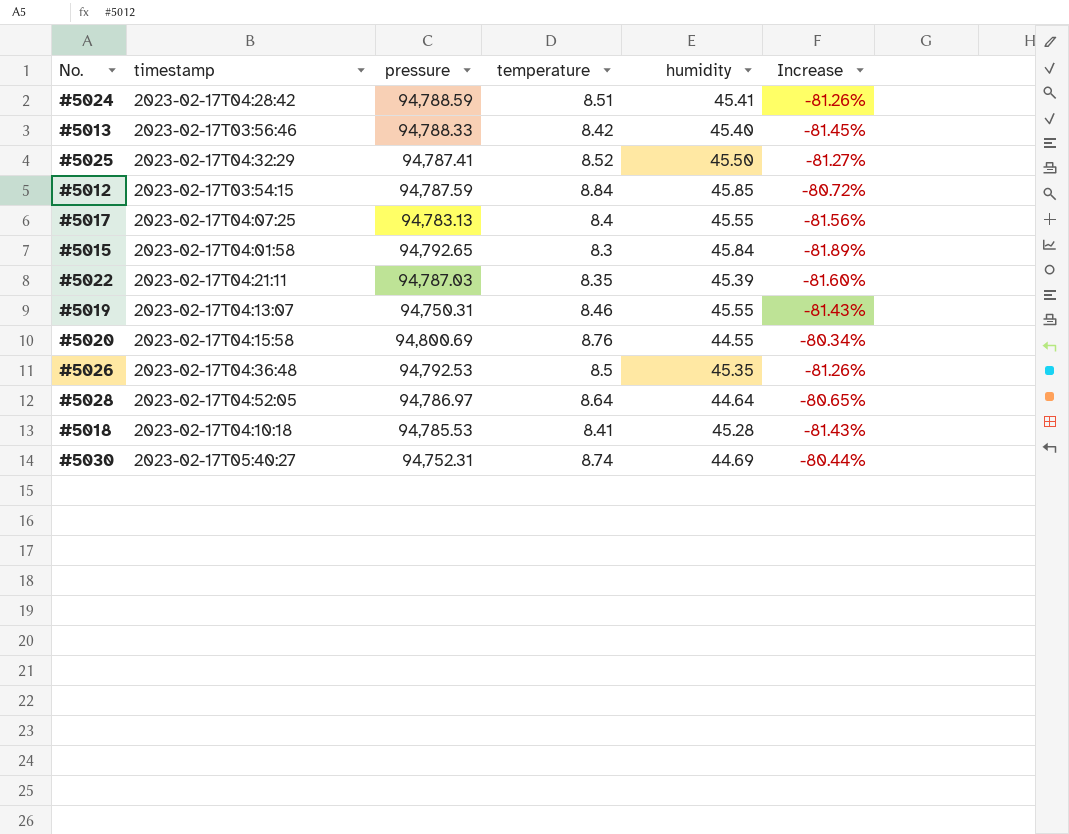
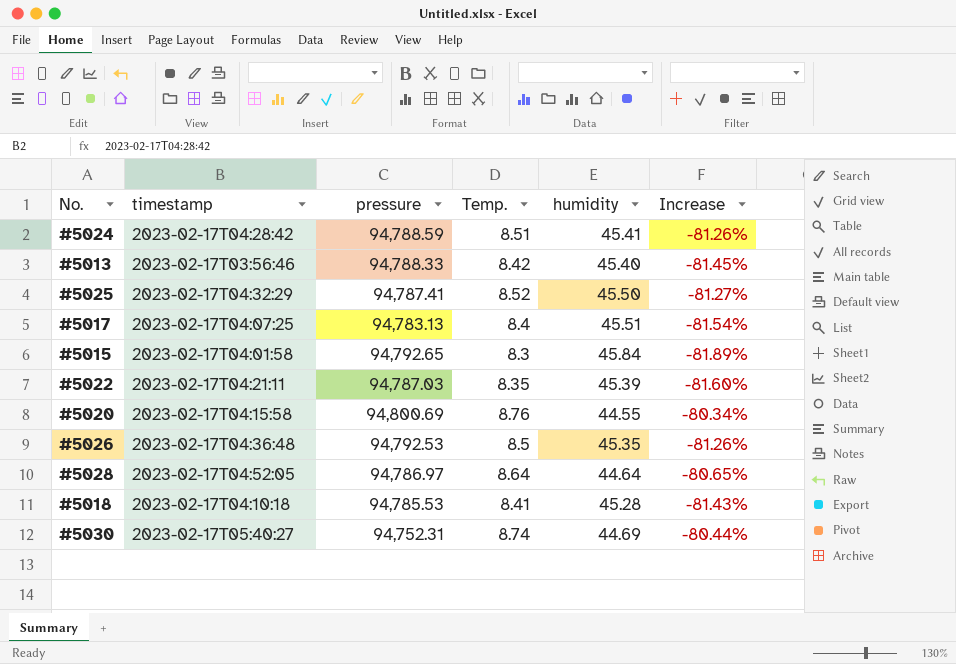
column name: temperature -> Temp.
row #5012: 2023-02-17T03:54:15 | 94,787.59 | 8.84 | 45.85 | -80.72% -> none
row #5019: 2023-02-17T04:13:07 | 94,750.31 | 8.46 | 45.55 | -81.43% -> none
#5017 | humidity: 45.55 -> 45.51
#5017 | Increase: -81.56% -> -81.54%

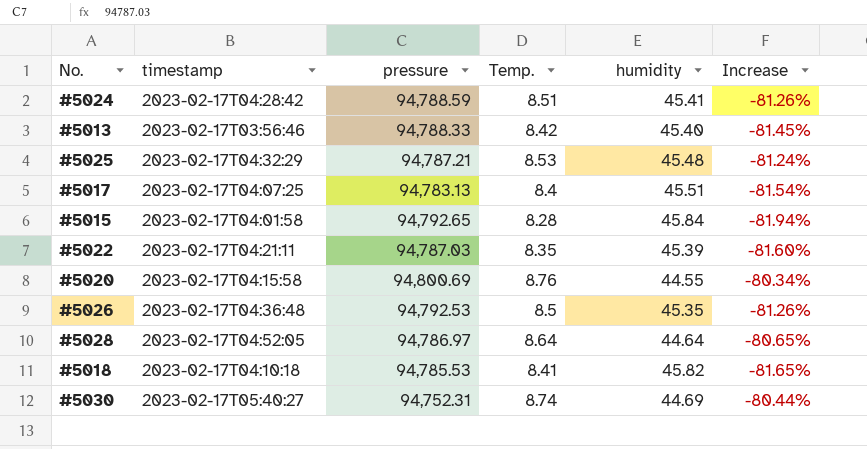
#5025 | pressure: 94,787.41 -> 94,787.21
#5025 | Temp.: 8.52 -> 8.53
#5025 | humidity: 45.50 -> 45.48
#5025 | Increase: -81.27% -> -81.24%
#5015 | Temp.: 8.3 -> 8.28
#5015 | Increase: -81.89% -> -81.94%
#5018 | humidity: 45.28 -> 45.82
#5018 | Increase: -81.43% -> -81.65%

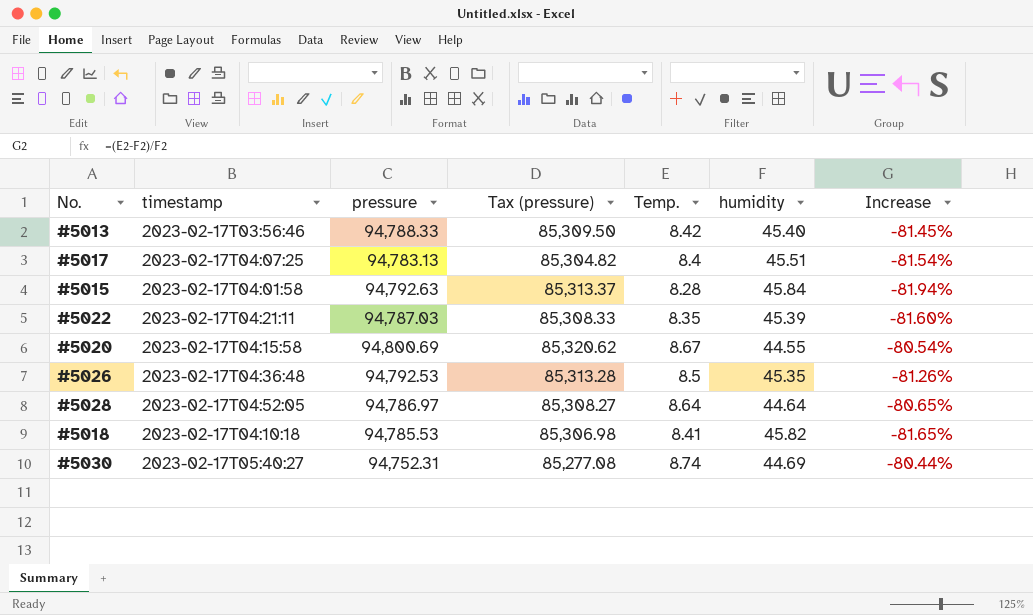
column Tax (pressure) | formula: none -> [pressure] * 0.9
row #5024: 2023-02-17T04:28:42 | 94,788.59 | 8.51 | 45.41 | -81.26% -> none
row #5025: 2023-02-17T04:32:29 | 94,787.21 | 8.53 | 45.48 | -81.24% -> none
#5015 | pressure: 94,792.65 -> 94,792.63
#5020 | Temp.: 8.76 -> 8.67
#5020 | Increase: -80.34% -> -80.54%

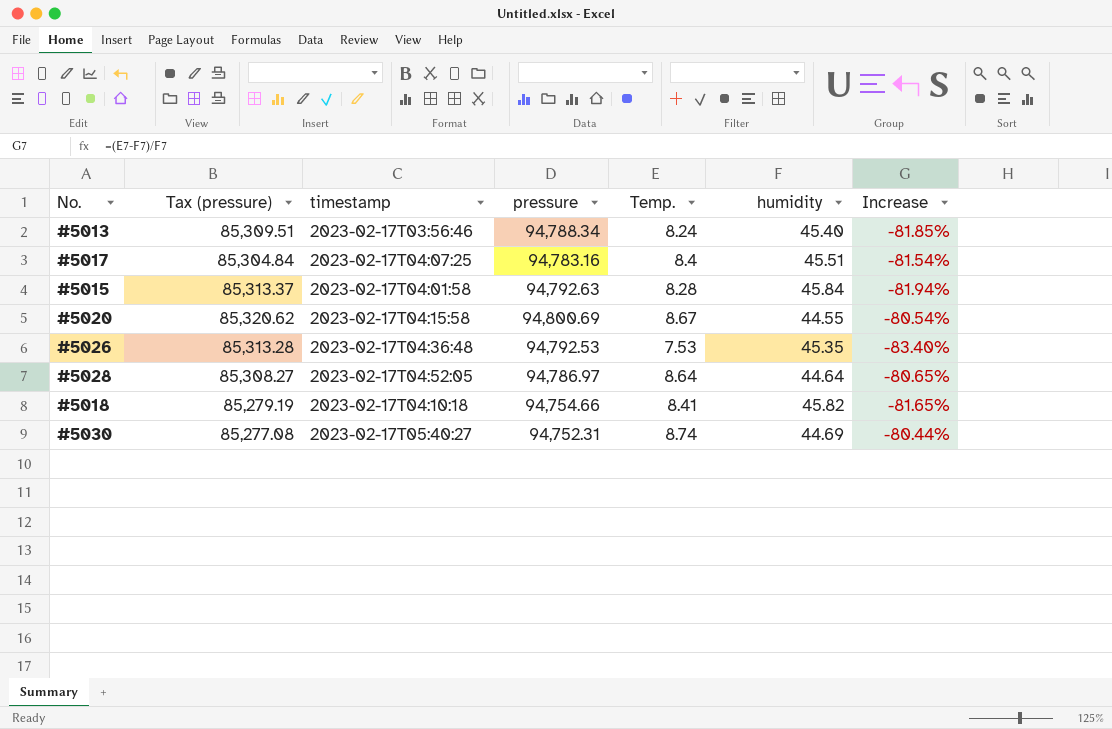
column Tax (pressure) | position: 4 -> 2
row #5022: 2023-02-17T04:21:11 | 94,787.03 | 85,308.33 | 8.35 | 45.39 | -81.60% -> none
#5013 | Tax (pressure): 85,309.50 -> 85,309.51
#5013 | pressure: 94,788.33 -> 94,788.34
#5013 | Temp.: 8.42 -> 8.24
#5013 | Increase: -81.45% -> -81.85%
#5017 | Tax (pressure): 85,304.82 -> 85,304.84
#5017 | pressure: 94,783.13 -> 94,783.16
#5026 | Temp.: 8.5 -> 7.53
#5026 | Increase: -81.26% -> -83.40%
#5018 | Tax (pressure): 85,306.98 -> 85,279.19
#5018 | pressure: 94,785.53 -> 94,754.66

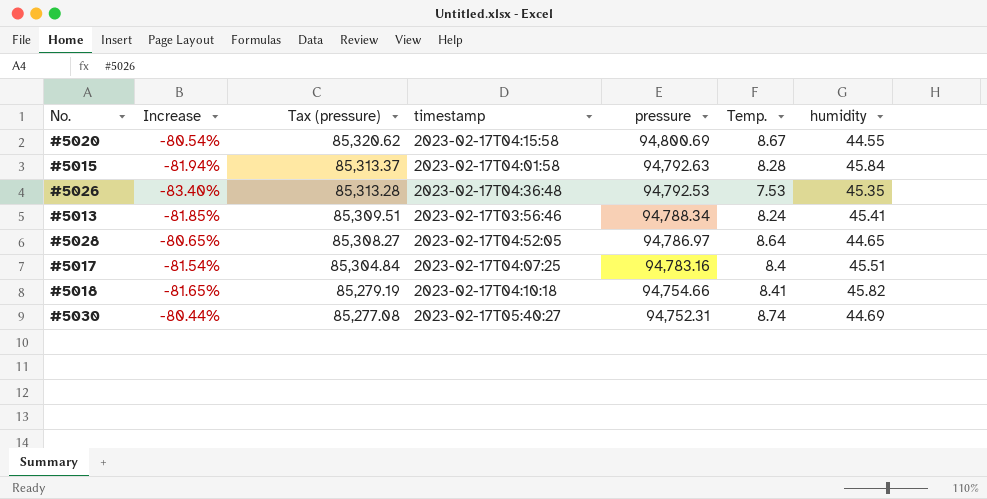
row order: none -> Tax (pressure) descending
column Increase | position: 7 -> 2
#5013 | humidity: 45.40 -> 45.41
#5028 | humidity: 44.64 -> 44.65

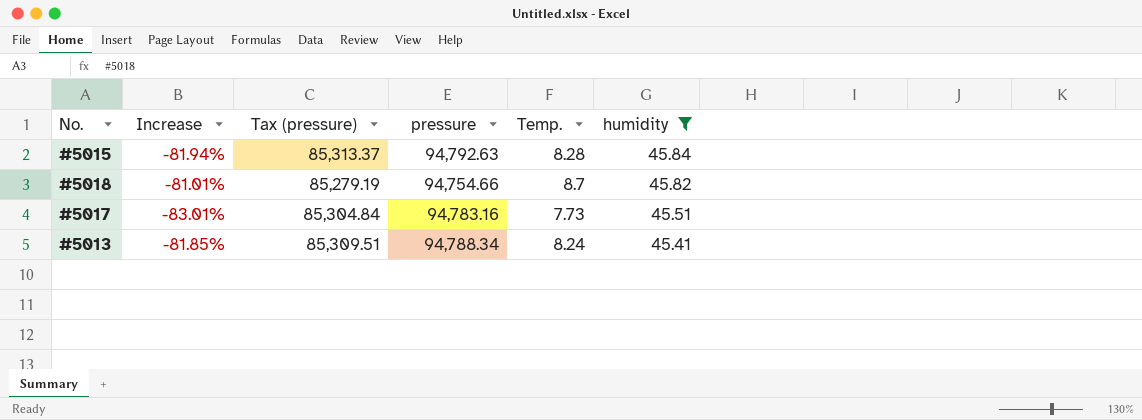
filter: none -> humidity >= 45.41
row order: Tax (pressure) descending -> humidity descending
column timestamp | position: 4 -> none
#5018 | Increase: -81.65% -> -81.01%
#5018 | Temp.: 8.41 -> 8.7
#5017 | Increase: -81.54% -> -83.01%
#5017 | Temp.: 8.4 -> 7.73

